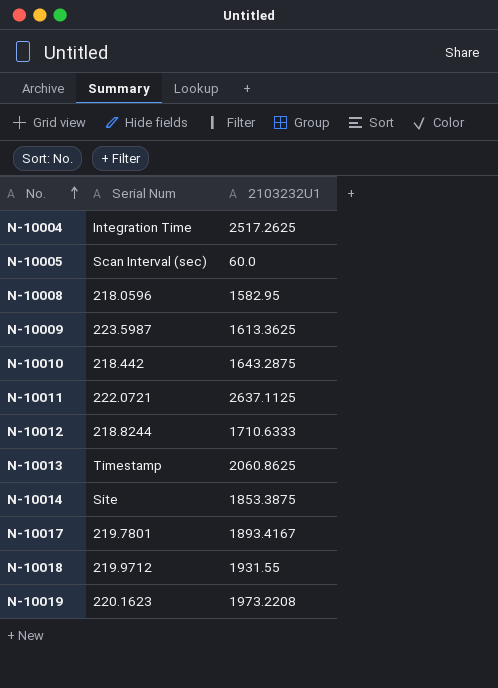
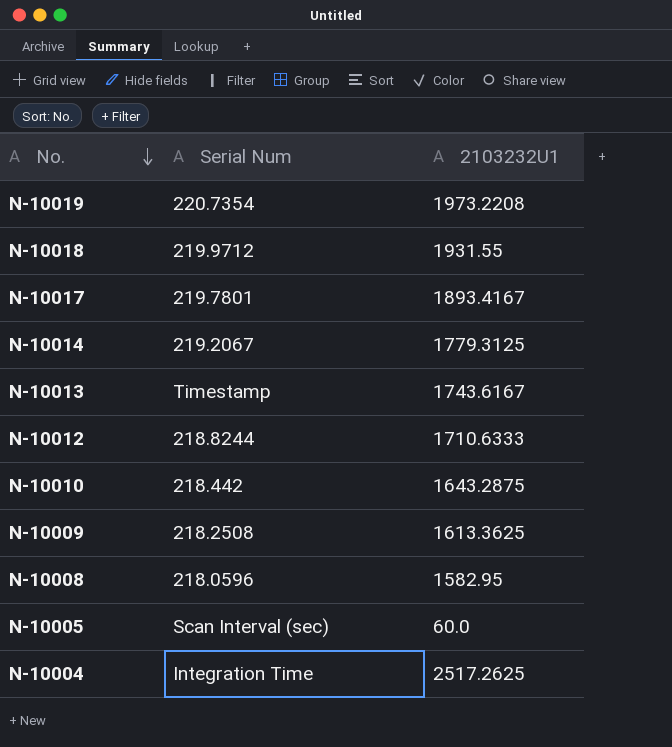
row order: No. ascending -> No. descending
row N-10011: 222.0721 | 2637.1125 -> none
N-10019 | Serial Num: 220.1623 -> 220.7354
N-10014 | Serial Num: Site -> 219.2067
N-10014 | 2103232U1: 1853.3875 -> 1779.3125
N-10013 | 2103232U1: 2060.8625 -> 1743.6167
N-10009 | Serial Num: 223.5987 -> 218.2508

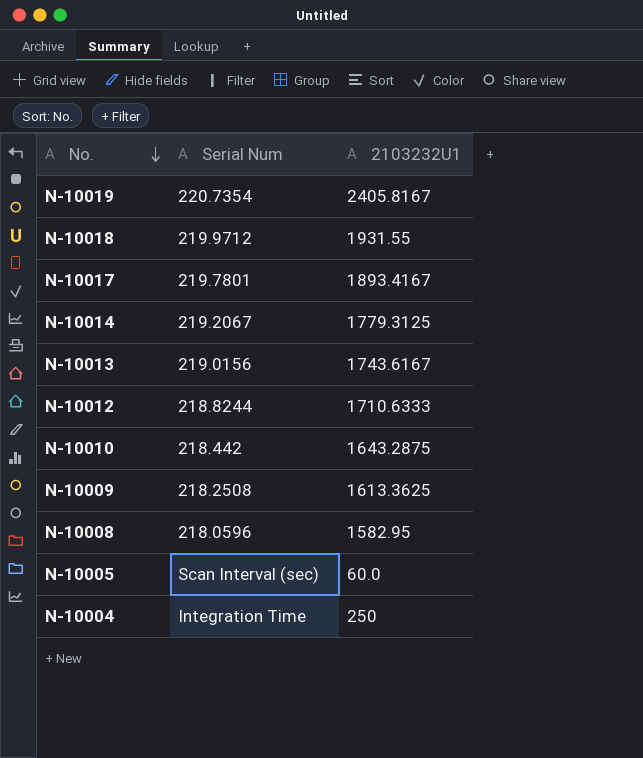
N-10019 | 2103232U1: 1973.2208 -> 2405.8167
N-10013 | Serial Num: Timestamp -> 219.0156
N-10004 | 2103232U1: 2517.2625 -> 250

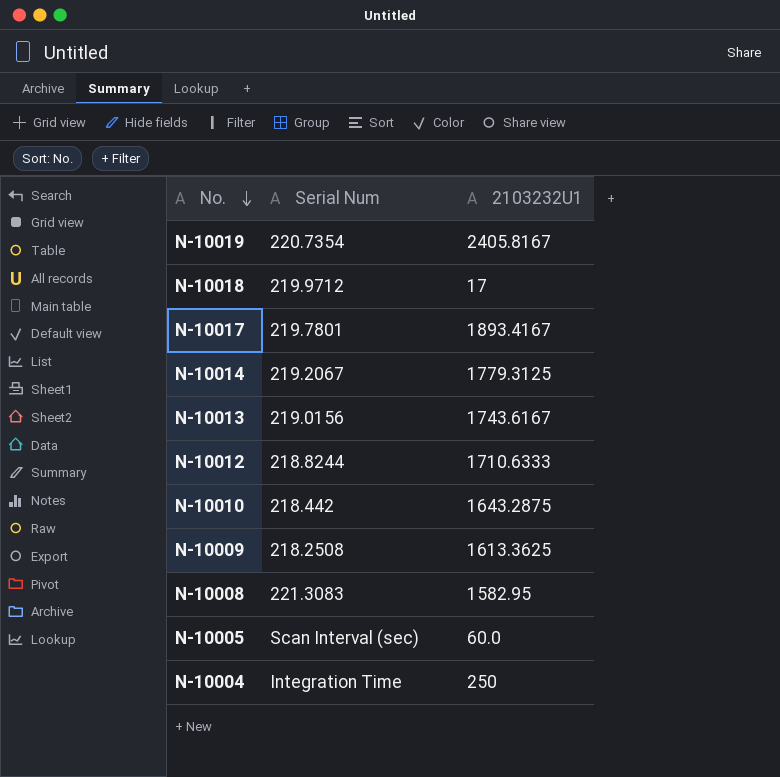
N-10018 | 2103232U1: 1931.55 -> 17
N-10008 | Serial Num: 218.0596 -> 221.3083

